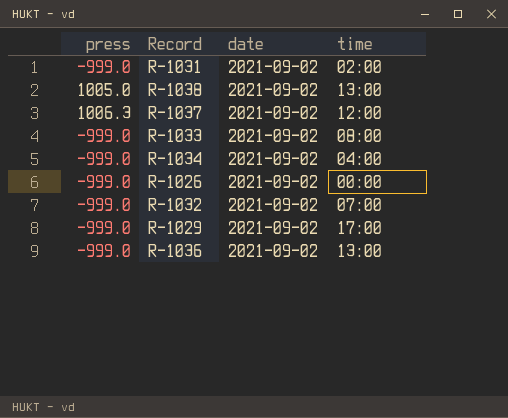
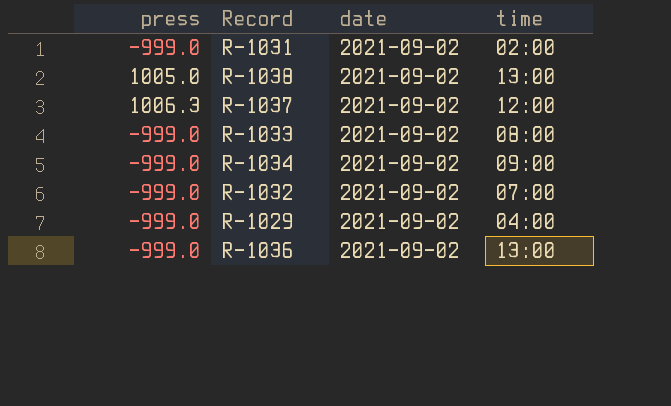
row R-1026: -999.0 | 2021-09-02 | 00:00 -> none
R-1034 | time: 04:00 -> 09:00
R-1029 | time: 17:00 -> 04:00

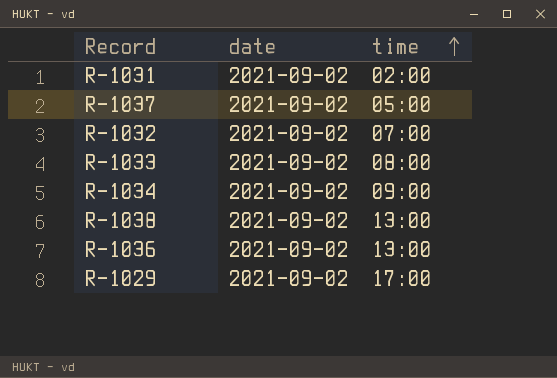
row order: none -> time ascending
column press | position: 1 -> none
R-1037 | time: 12:00 -> 05:00
R-1029 | time: 04:00 -> 17:00

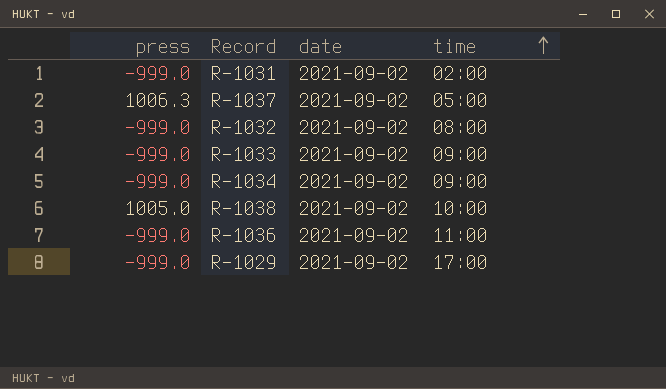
column press | position: none -> 1
R-1032 | time: 07:00 -> 08:00
R-1033 | time: 08:00 -> 09:00
R-1038 | time: 13:00 -> 10:00
R-1036 | time: 13:00 -> 11:00

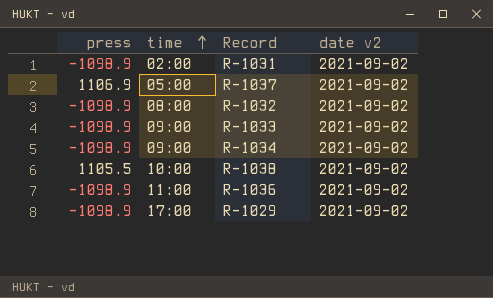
column time | position: 4 -> 2
column name: date -> date v2
R-1031 | press: -999.0 -> -1098.9
R-1037 | press: 1006.3 -> 1106.9
R-1032 | press: -999.0 -> -1098.9
R-1033 | press: -999.0 -> -1098.9
R-1034 | press: -999.0 -> -1098.9
R-1038 | press: 1005.0 -> 1105.5
R-1036 | press: -999.0 -> -1098.9
R-1029 | press: -999.0 -> -1098.9

